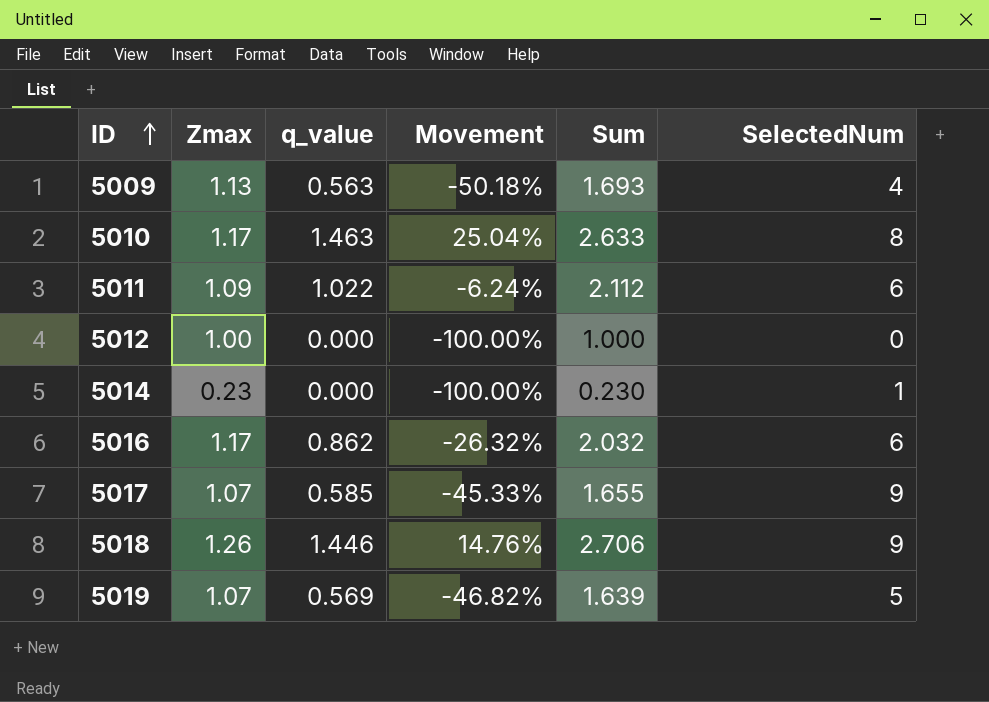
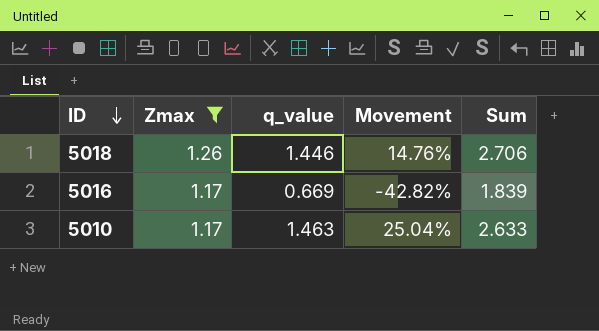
filter: none -> Zmax >= 1.17
row order: ID ascending -> ID descending
column SelectedNum | position: 6 -> none
5016 | q_value: 0.862 -> 0.669
5016 | Movement: -26.32% -> -42.82%
5016 | Sum: 2.032 -> 1.839

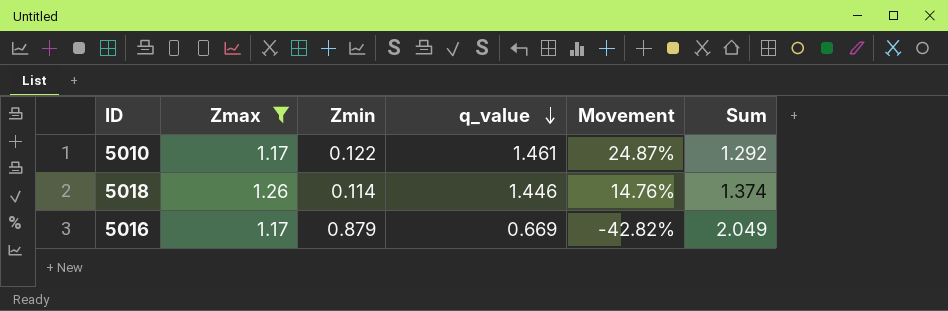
row order: ID descending -> q_value descending
column Zmin | position: none -> 3
column Sum | formula: [Zmax] + [q_value] -> [Zmax] + [Zmin]
5010 | q_value: 1.463 -> 1.461
5010 | Movement: 25.04% -> 24.87%

